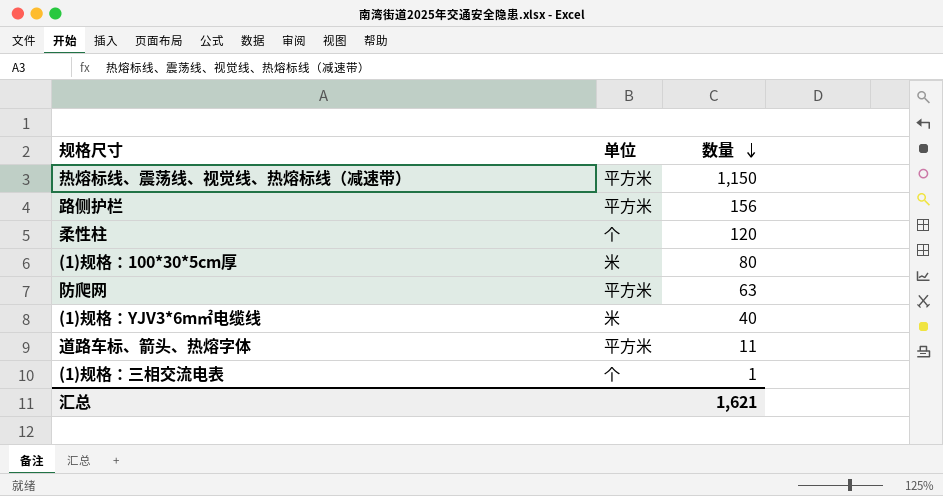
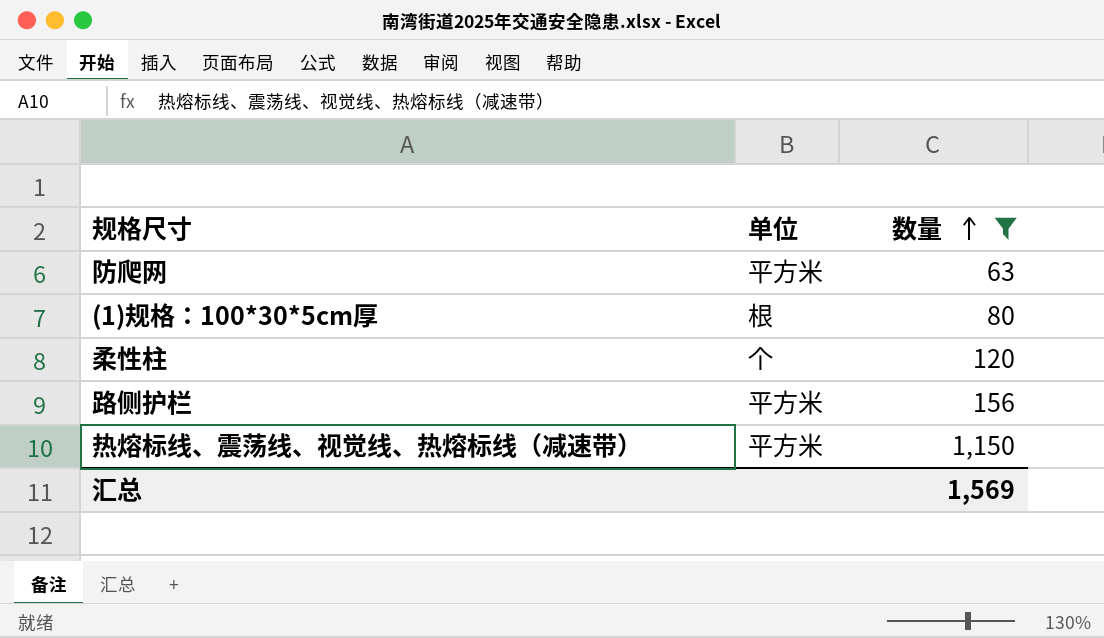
filter: none -> 数量 >= 63
row order: 数量 descending -> 数量 ascending
(1)规格：100*30*5cm厚 | 单位: 米 -> 根
汇总 | 数量: 1,621 -> 1,569

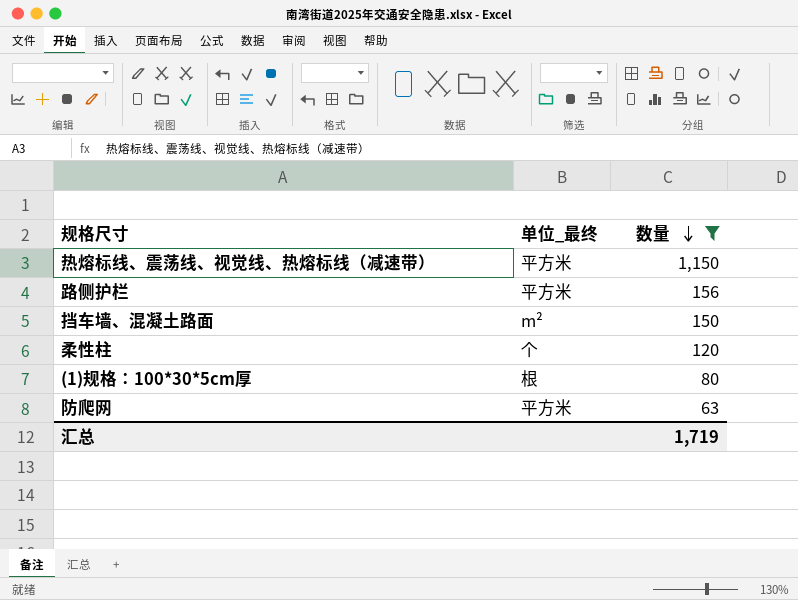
row order: 数量 ascending -> 数量 descending
column name: 单位 -> 单位_最终
row 挡车墙、混凝土路面: none -> m² | 150
汇总 | 数量: 1,569 -> 1,719

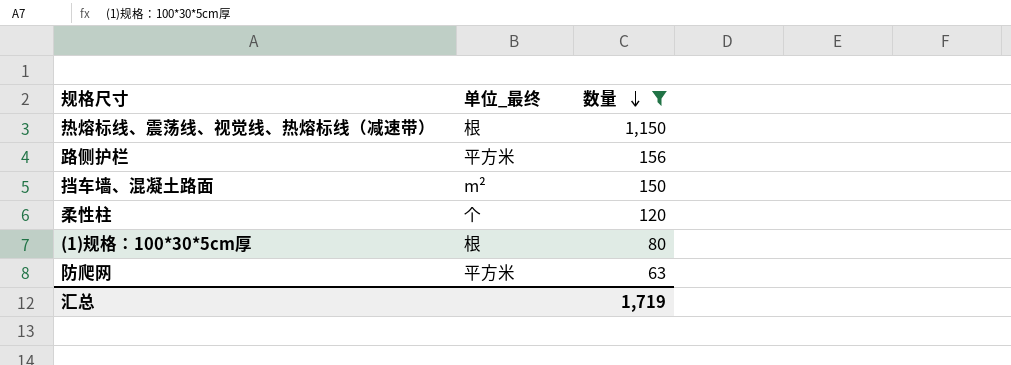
热熔标线、震荡线、视觉线、热熔标线（减速带） | 单位_最终: 平方米 -> 根

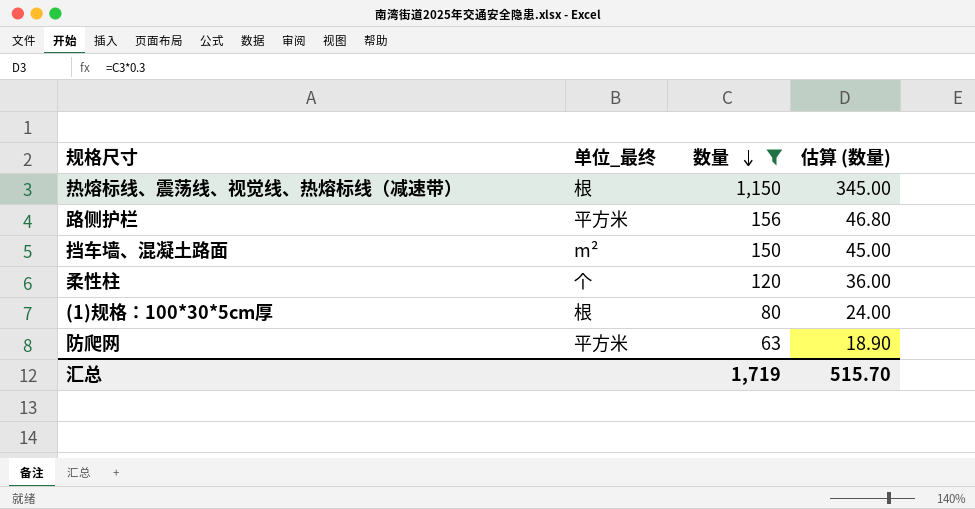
column 估算 (数量) | formula: none -> [数量] * 0.3

